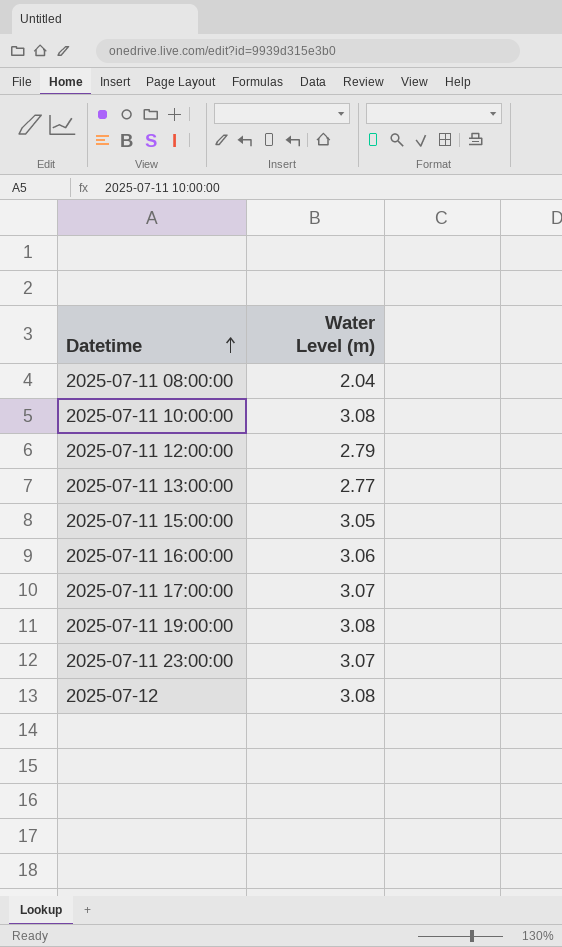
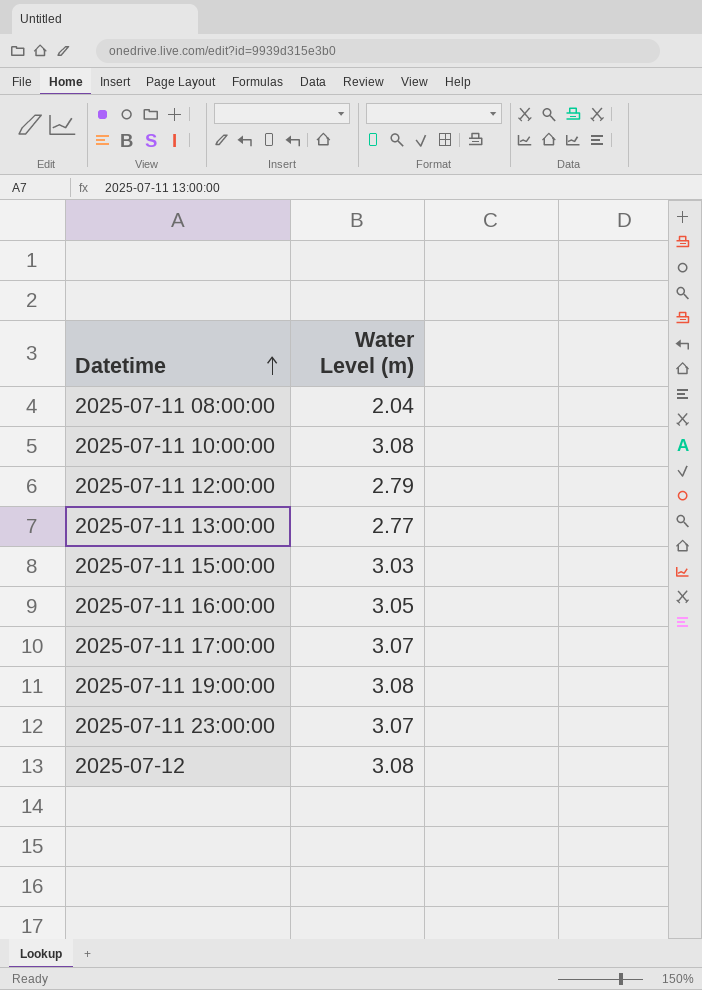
2025-07-11 15:00:00 | Water Level (m): 3.05 -> 3.03
2025-07-11 16:00:00 | Water Level (m): 3.06 -> 3.05

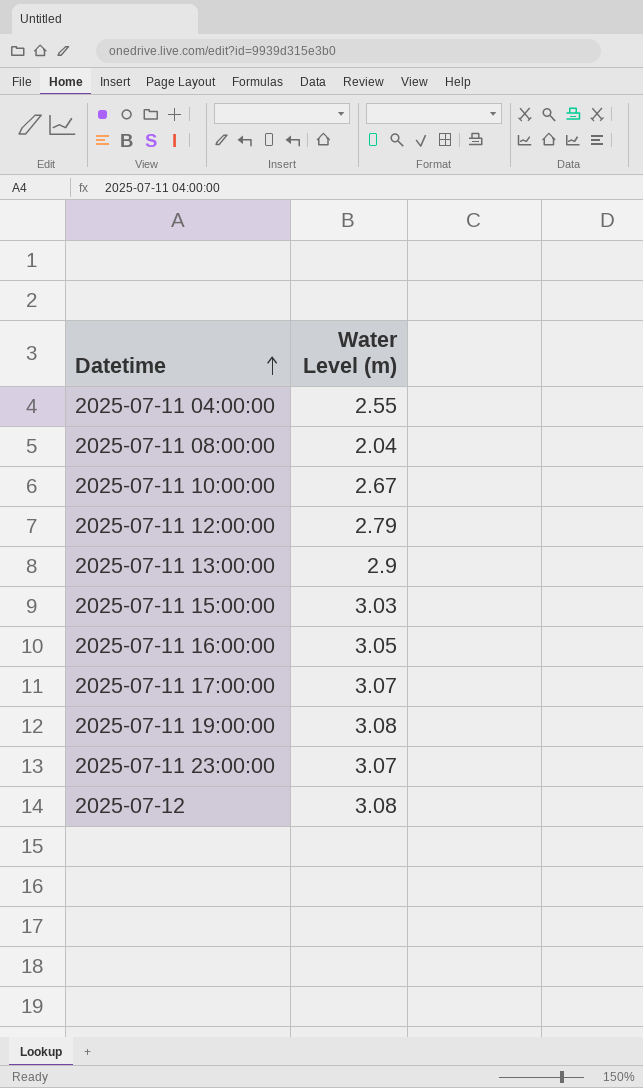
row 2025-07-11 04:00:00: none -> 2.55
2025-07-11 10:00:00 | Water Level (m): 3.08 -> 2.67
2025-07-11 13:00:00 | Water Level (m): 2.77 -> 2.9

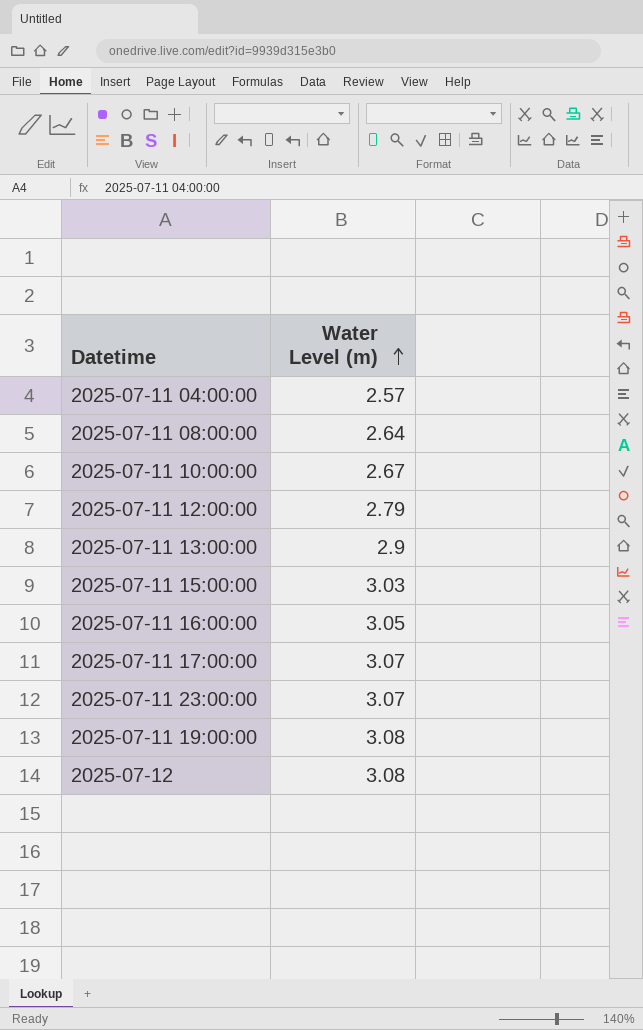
row order: Datetime ascending -> Water Level (m) ascending
2025-07-11 04:00:00 | Water Level (m): 2.55 -> 2.57
2025-07-11 08:00:00 | Water Level (m): 2.04 -> 2.64

